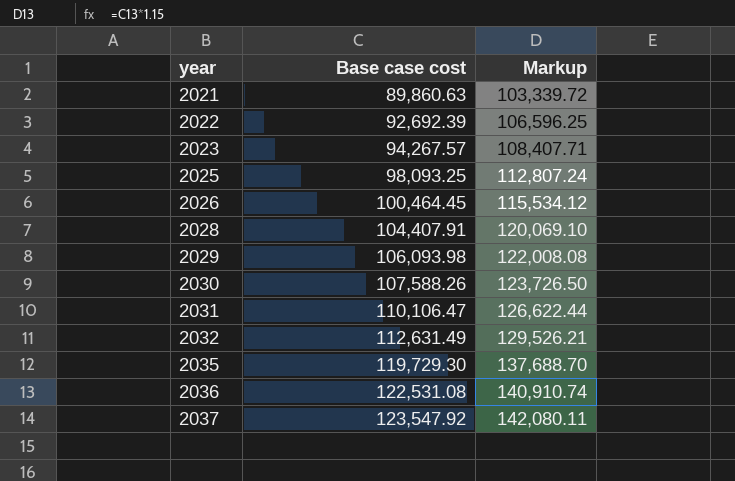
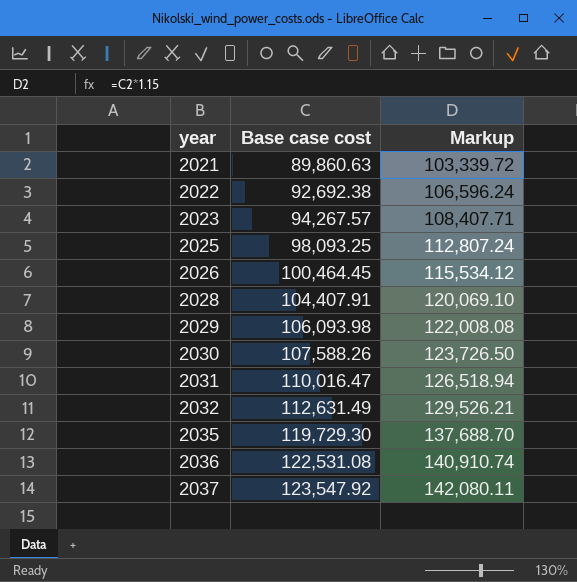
2022 | Base case cost: 92,692.39 -> 92,692.38
2022 | Markup: 106,596.25 -> 106,596.24
2031 | Base case cost: 110,106.47 -> 110,016.47
2031 | Markup: 126,622.44 -> 126,518.94

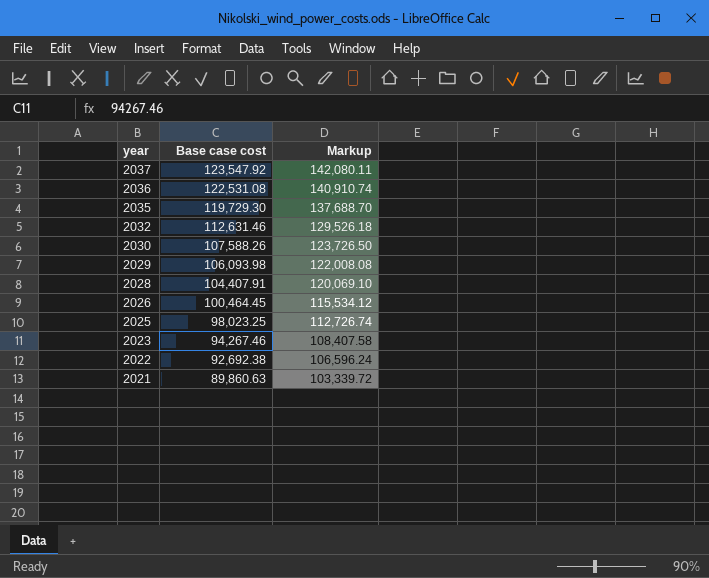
row order: year ascending -> year descending
row 2031: 110,016.47 | 126,518.94 -> none
2032 | Base case cost: 112,631.49 -> 112,631.46
2032 | Markup: 129,526.21 -> 129,526.18
2025 | Base case cost: 98,093.25 -> 98,023.25
2025 | Markup: 112,807.24 -> 112,726.74
2023 | Base case cost: 94,267.57 -> 94,267.46
2023 | Markup: 108,407.71 -> 108,407.58

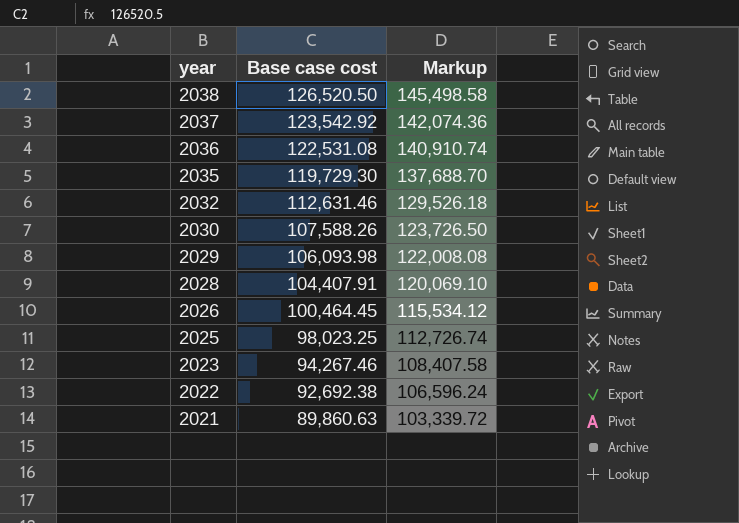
row 2038: none -> 126,520.50 | 145,498.58
2037 | Base case cost: 123,547.92 -> 123,542.92
2037 | Markup: 142,080.11 -> 142,074.36

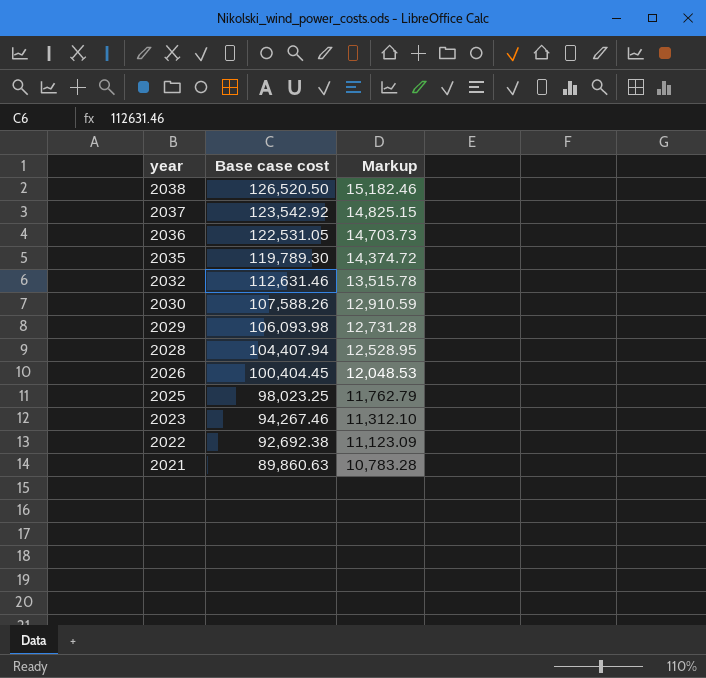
column Markup | formula: [Base case cost] * 1.15 -> [Base case cost] * 0.12
2036 | Base case cost: 122,531.08 -> 122,531.05
2035 | Base case cost: 119,729.30 -> 119,789.30
2028 | Base case cost: 104,407.91 -> 104,407.94
2026 | Base case cost: 100,464.45 -> 100,404.45

